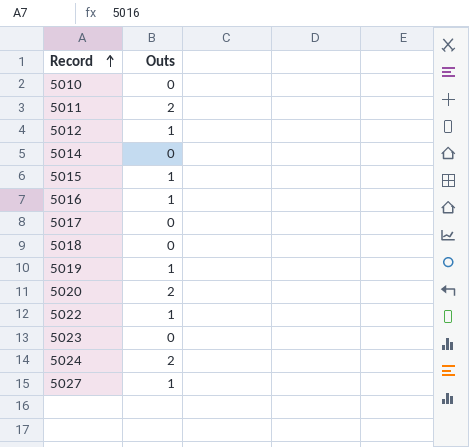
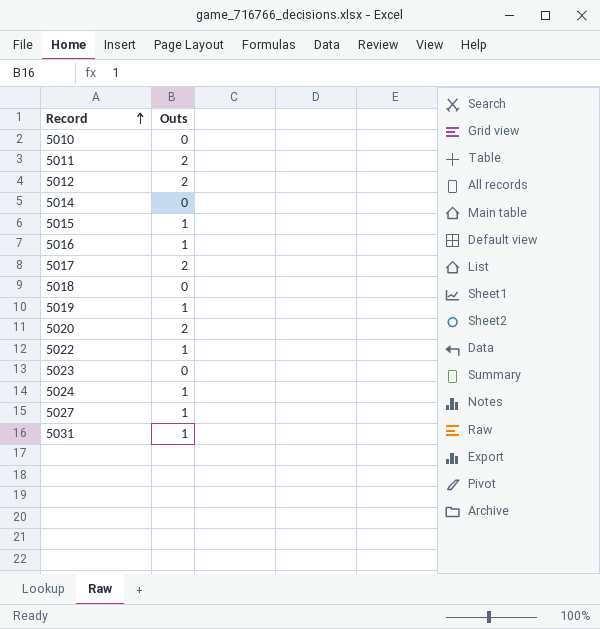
5012 | Outs: 1 -> 2
5017 | Outs: 0 -> 2
5024 | Outs: 2 -> 1
row 5031: none -> 1

